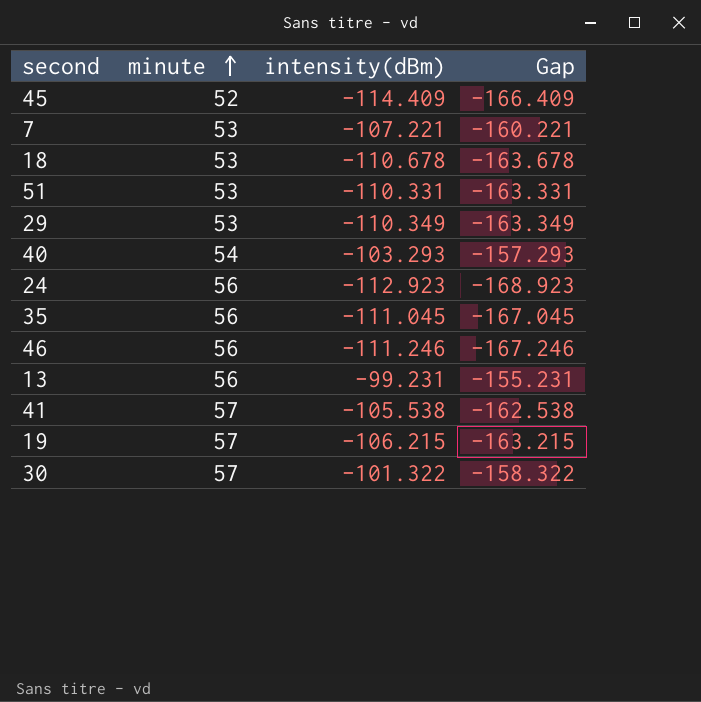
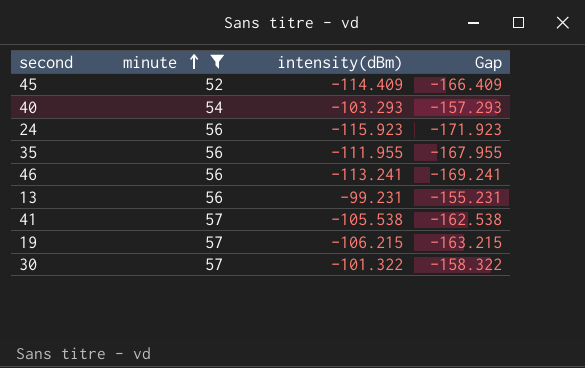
filter: none -> minute != 53
24 | intensity(dBm): -112.923 -> -115.923
24 | Gap: -168.923 -> -171.923
35 | intensity(dBm): -111.045 -> -111.955
35 | Gap: -167.045 -> -167.955
46 | intensity(dBm): -111.246 -> -113.241
46 | Gap: -167.246 -> -169.241

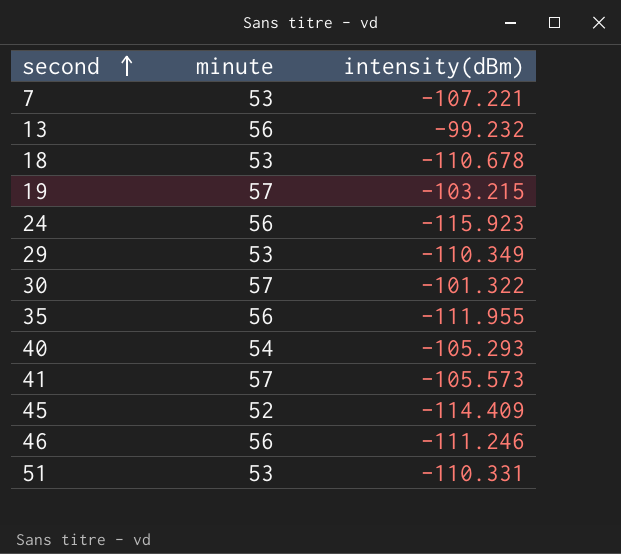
filter: minute != 53 -> none
row order: minute ascending -> second ascending
column Gap | formula: [intensity(dBm)] - [minute] -> none
13 | intensity(dBm): -99.231 -> -99.232
19 | intensity(dBm): -106.215 -> -103.215
40 | intensity(dBm): -103.293 -> -105.293
41 | intensity(dBm): -105.538 -> -105.573
46 | intensity(dBm): -113.241 -> -111.246

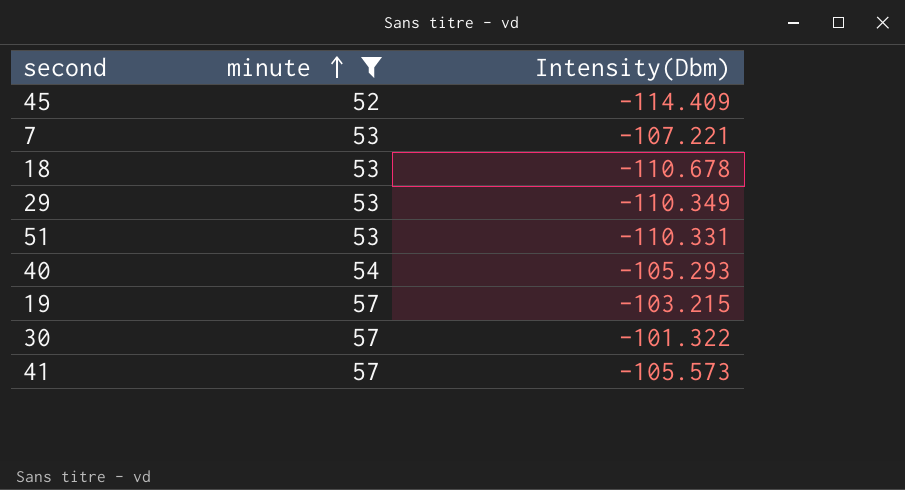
filter: none -> minute != 56
row order: second ascending -> minute ascending
column name: intensity(dBm) -> Intensity(Dbm)

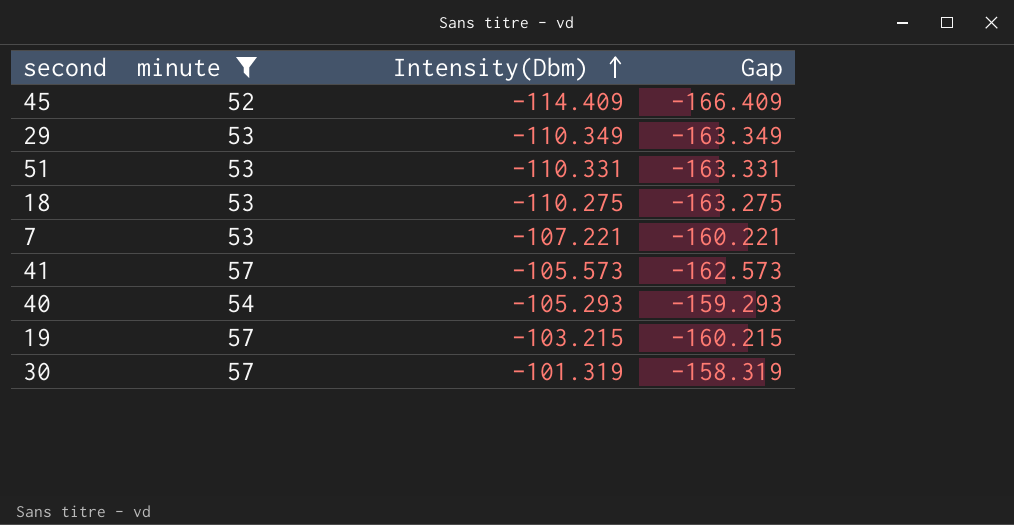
row order: minute ascending -> Intensity(Dbm) ascending
column Gap | formula: none -> [Intensity(Dbm)] - [minute]
18 | Intensity(Dbm): -110.678 -> -110.275
30 | Intensity(Dbm): -101.322 -> -101.319

